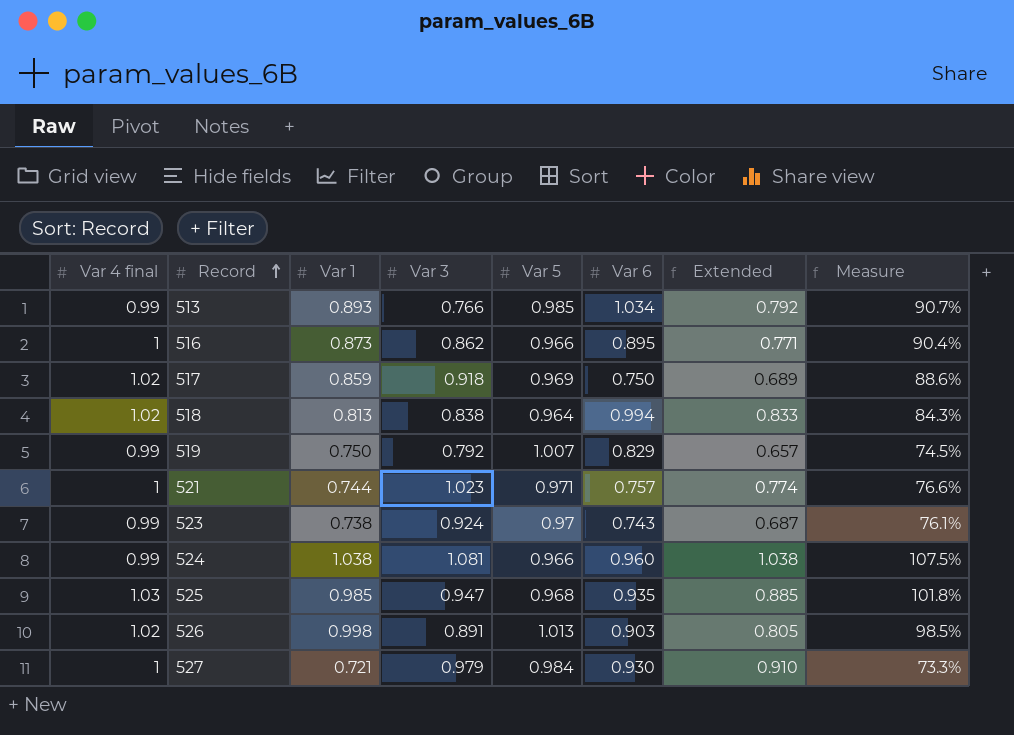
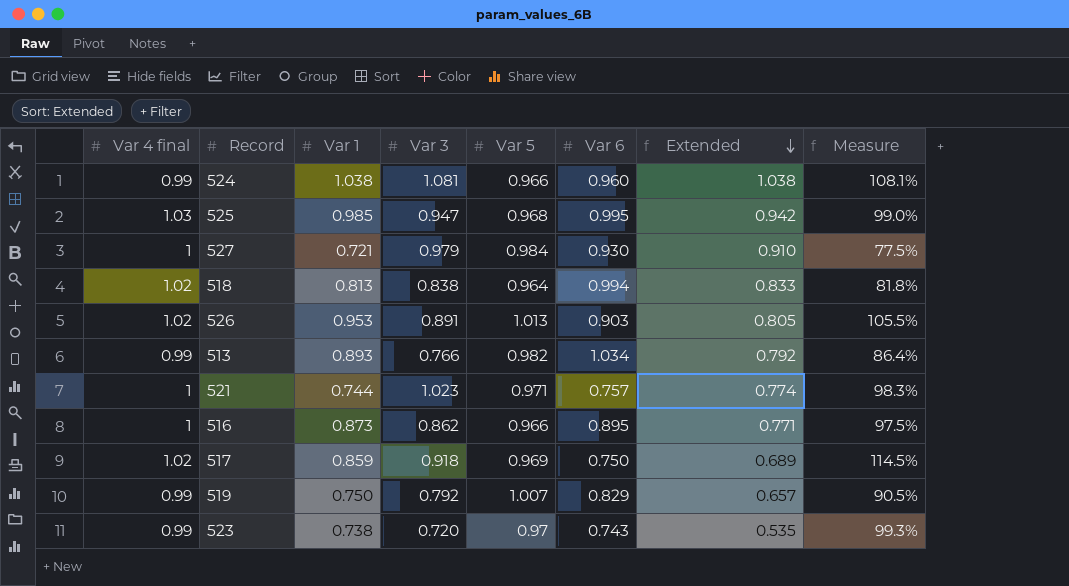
row order: Record ascending -> Extended descending
column Measure | formula: [Var 1] / [Var 5] -> [Var 1] / [Var 6]
525 | Var 6: 0.935 -> 0.995
525 | Extended: 0.885 -> 0.942
526 | Var 1: 0.998 -> 0.953
513 | Var 5: 0.985 -> 0.982
523 | Var 3: 0.924 -> 0.720
523 | Extended: 0.687 -> 0.535

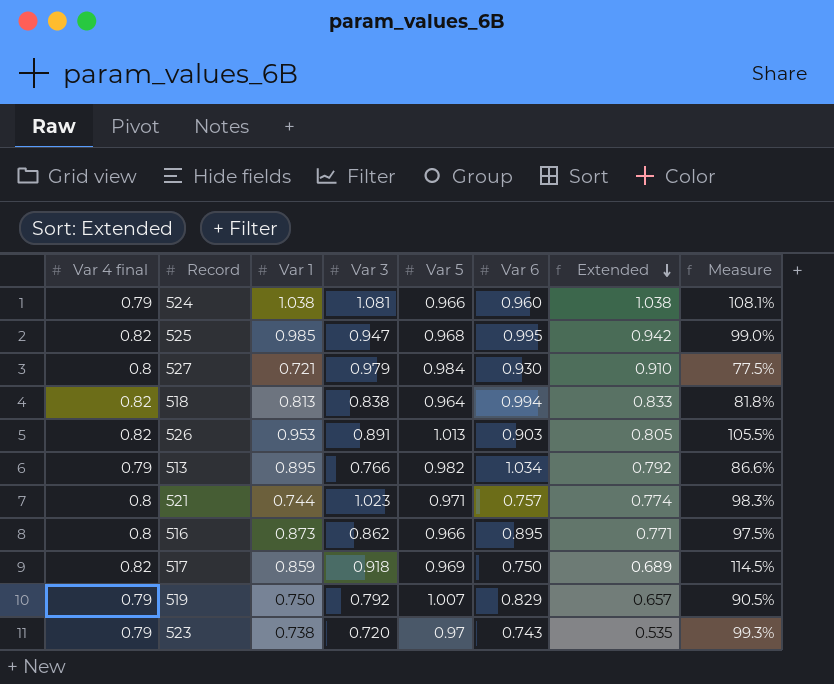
524 | Var 4 final: 0.99 -> 0.79
525 | Var 4 final: 1.03 -> 0.82
527 | Var 4 final: 1 -> 0.8
518 | Var 4 final: 1.02 -> 0.82
526 | Var 4 final: 1.02 -> 0.82
513 | Var 4 final: 0.99 -> 0.79
513 | Var 1: 0.893 -> 0.895
513 | Measure: 86.4% -> 86.6%
521 | Var 4 final: 1 -> 0.8
516 | Var 4 final: 1 -> 0.8
517 | Var 4 final: 1.02 -> 0.82
519 | Var 4 final: 0.99 -> 0.79
523 | Var 4 final: 0.99 -> 0.79

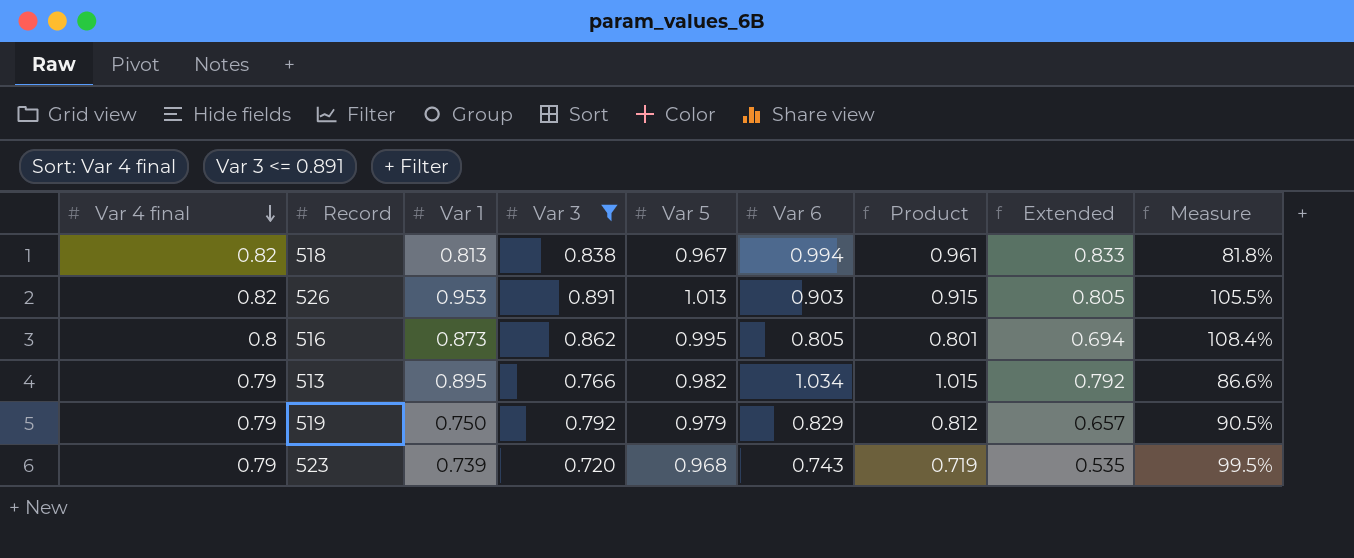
filter: none -> Var 3 <= 0.891
row order: Extended descending -> Var 4 final descending
column Product | formula: none -> [Var 5] * [Var 6]
518 | Var 5: 0.964 -> 0.967
516 | Var 5: 0.966 -> 0.995
516 | Var 6: 0.895 -> 0.805
516 | Extended: 0.771 -> 0.694
516 | Measure: 97.5% -> 108.4%
519 | Var 5: 1.007 -> 0.979
523 | Var 1: 0.738 -> 0.739
523 | Var 5: 0.97 -> 0.968
523 | Measure: 99.3% -> 99.5%

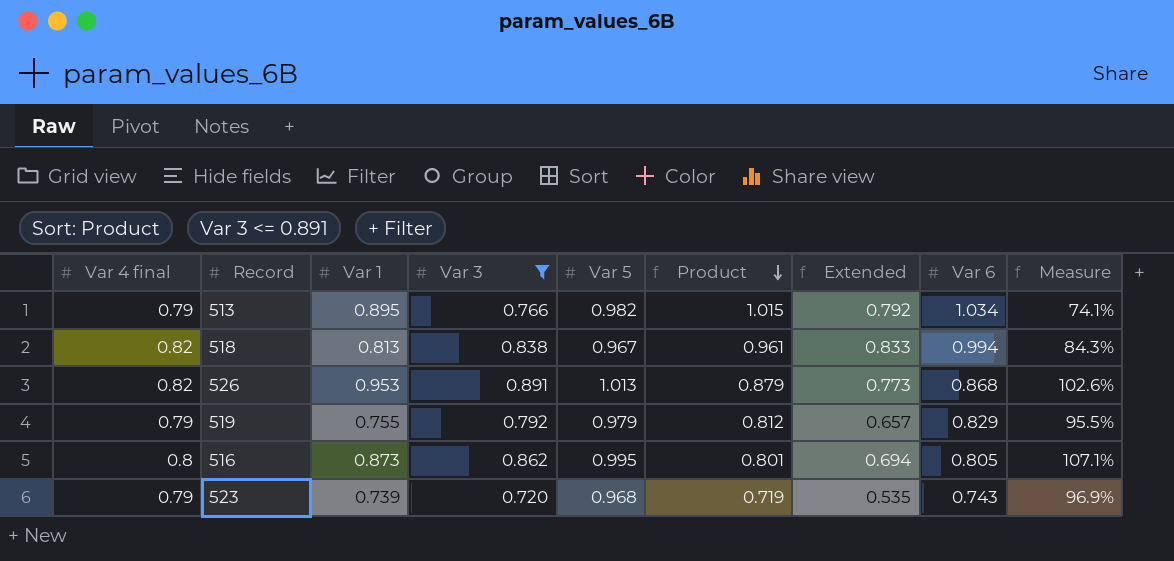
row order: Var 4 final descending -> Product descending
column Var 6 | position: 6 -> 8
column Measure | formula: [Var 1] / [Var 6] -> [Var 3] / [Var 6]
526 | Product: 0.915 -> 0.879
526 | Extended: 0.805 -> 0.773
526 | Var 6: 0.903 -> 0.868
519 | Var 1: 0.750 -> 0.755

